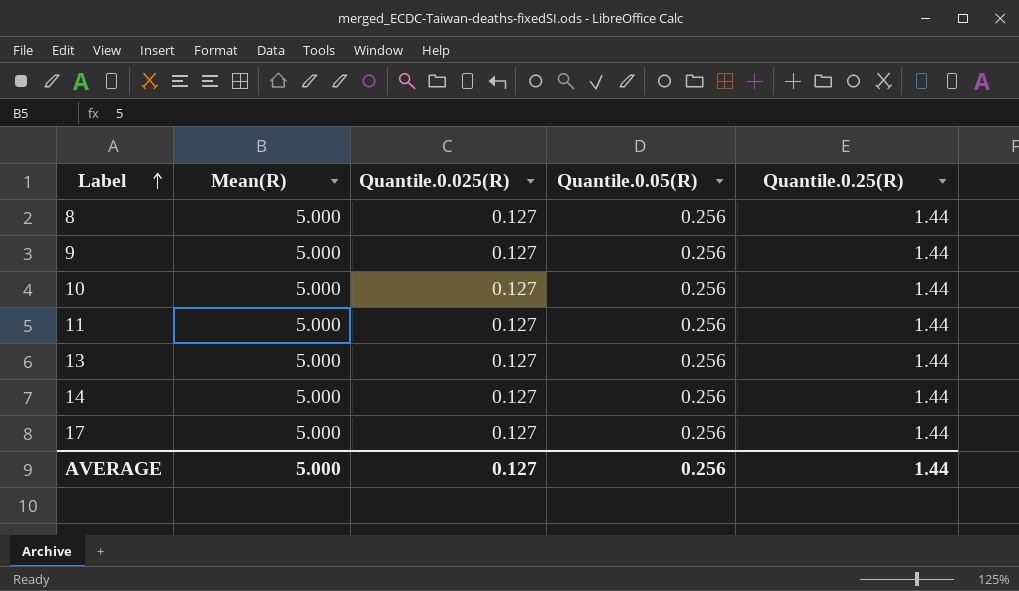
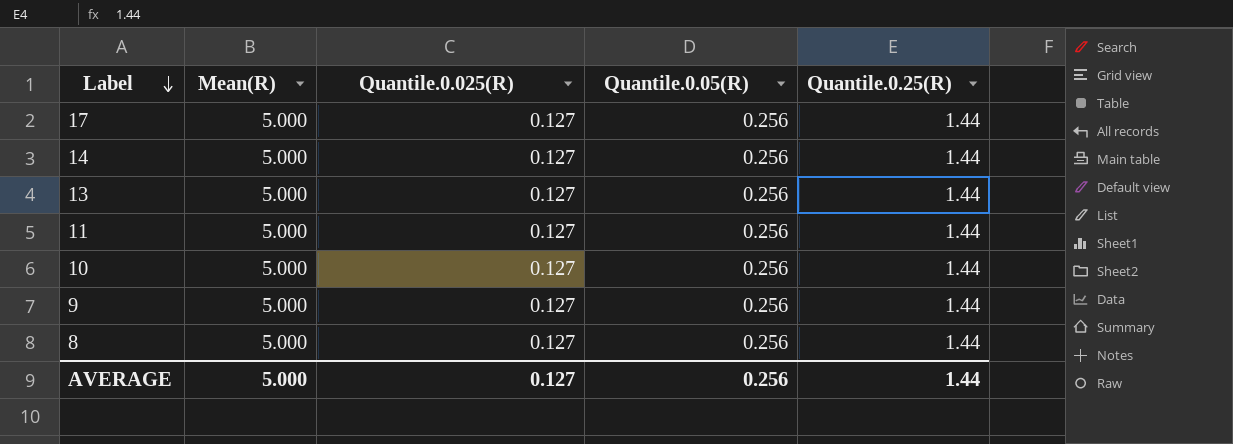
row order: Label ascending -> Label descending

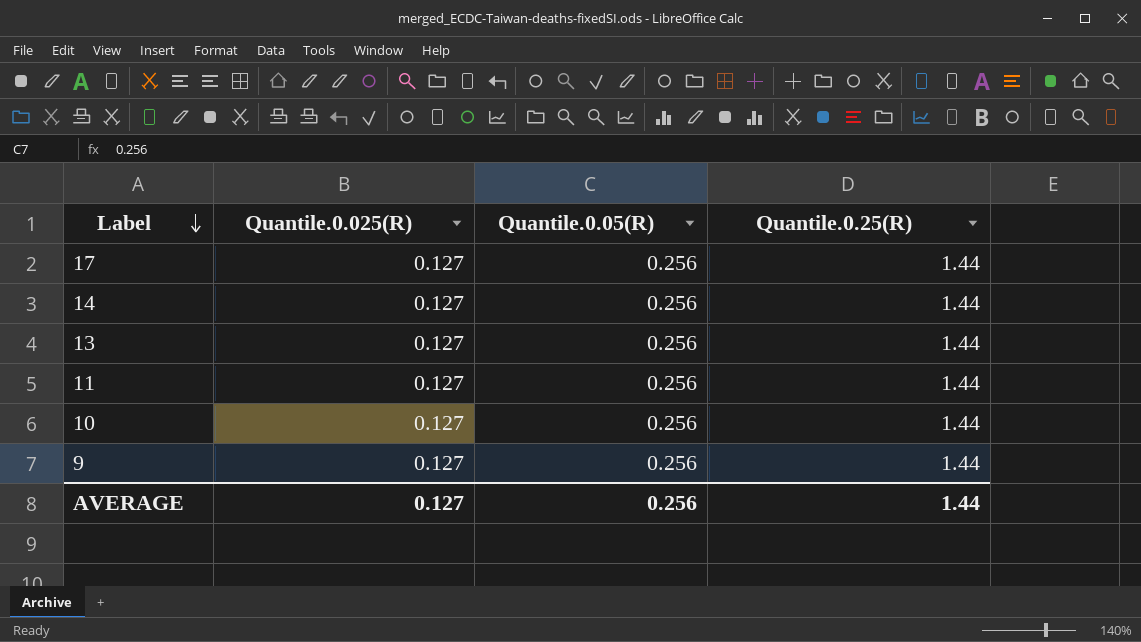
column Mean(R) | position: 2 -> none
row 8: 5.000 | 0.127 | 0.256 | 1.44 -> none

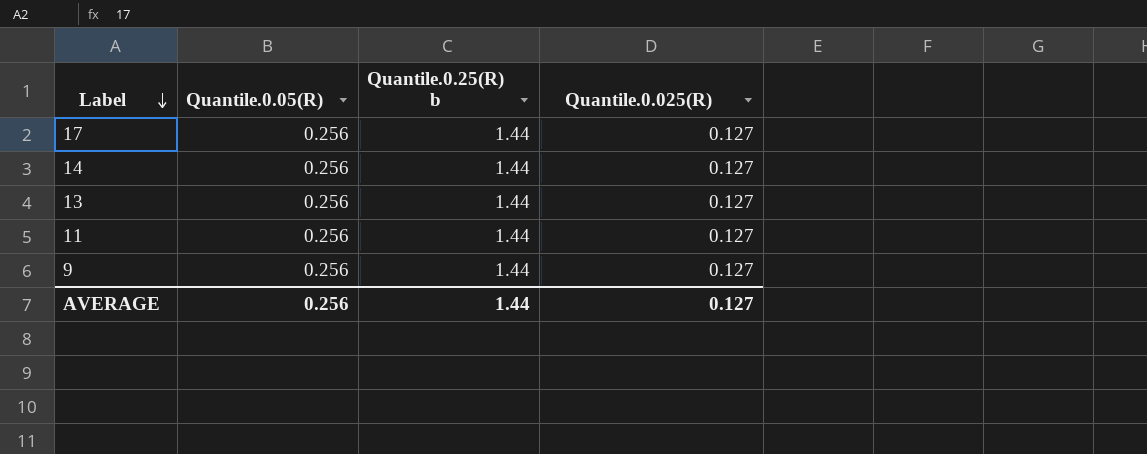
column name: Quantile.0.25(R) -> Quantile.0.25(R) b
column Quantile.0.025(R) | position: 2 -> 4
row 10: 0.127 | 0.256 | 1.44 -> none

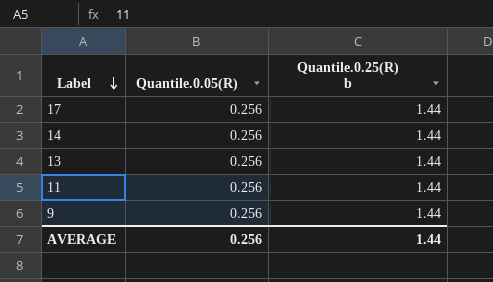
column Quantile.0.025(R) | position: 4 -> none

